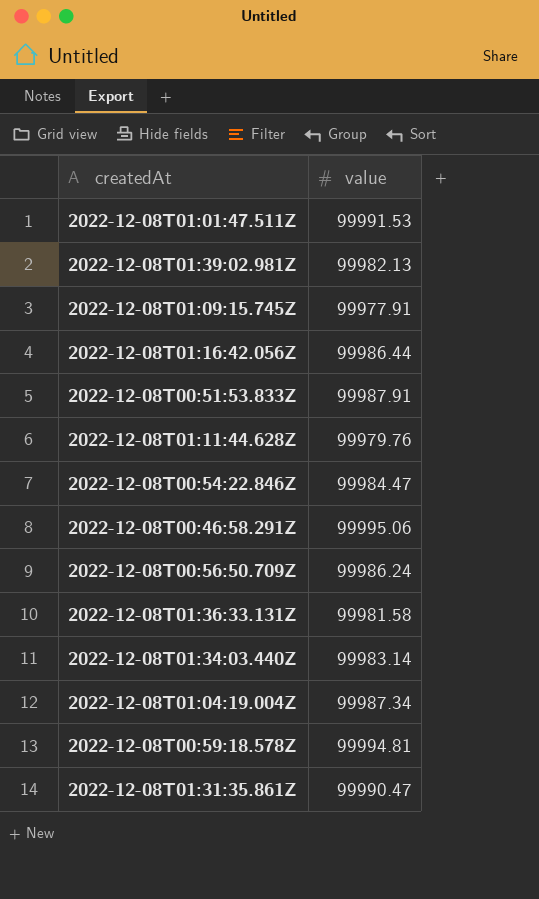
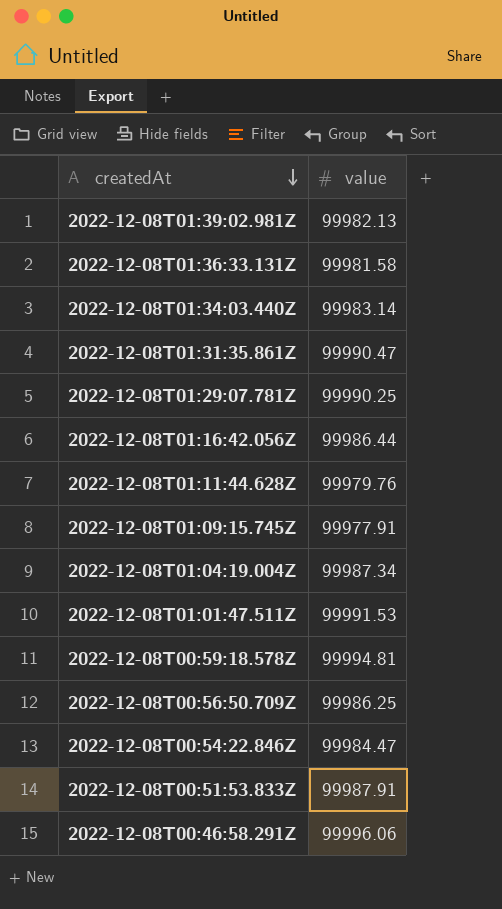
row order: none -> createdAt descending
row 2022-12-08T01:29:07.781Z: none -> 99990.25
2022-12-08T00:56:50.709Z | value: 99986.24 -> 99986.25
2022-12-08T00:46:58.291Z | value: 99995.06 -> 99996.06

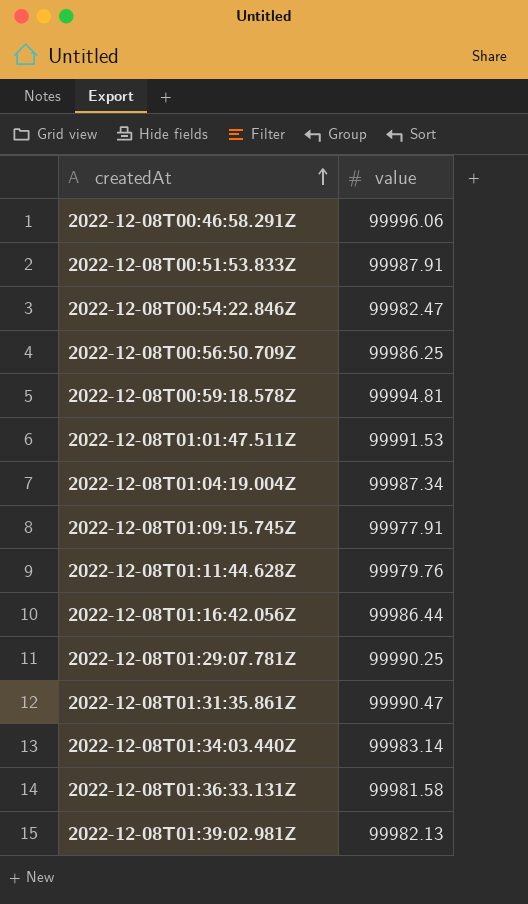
row order: createdAt descending -> createdAt ascending
2022-12-08T00:54:22.846Z | value: 99984.47 -> 99982.47

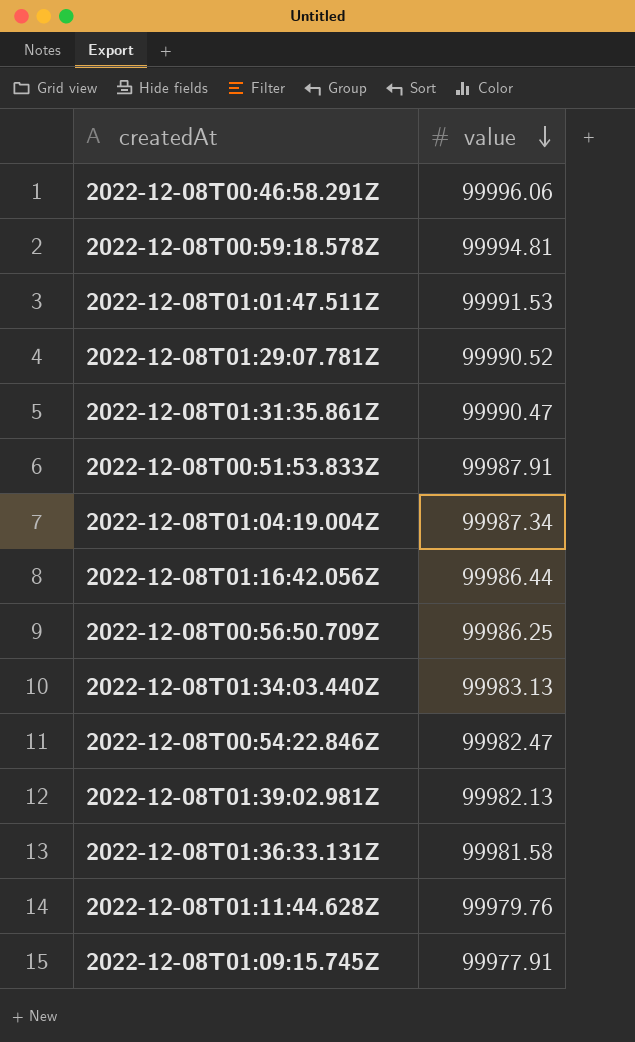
row order: createdAt ascending -> value descending
2022-12-08T01:29:07.781Z | value: 99990.25 -> 99990.52
2022-12-08T01:34:03.440Z | value: 99983.14 -> 99983.13

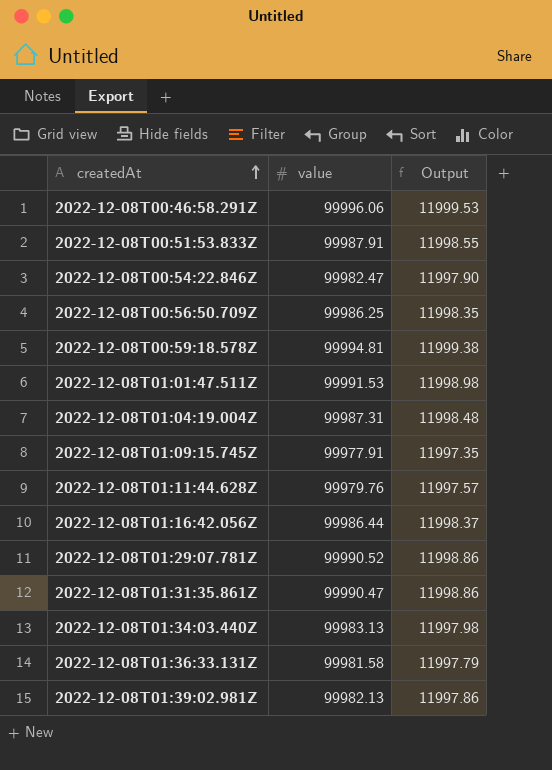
row order: value descending -> createdAt ascending
column Output | formula: none -> [value] * 0.12
2022-12-08T01:04:19.004Z | value: 99987.34 -> 99987.31

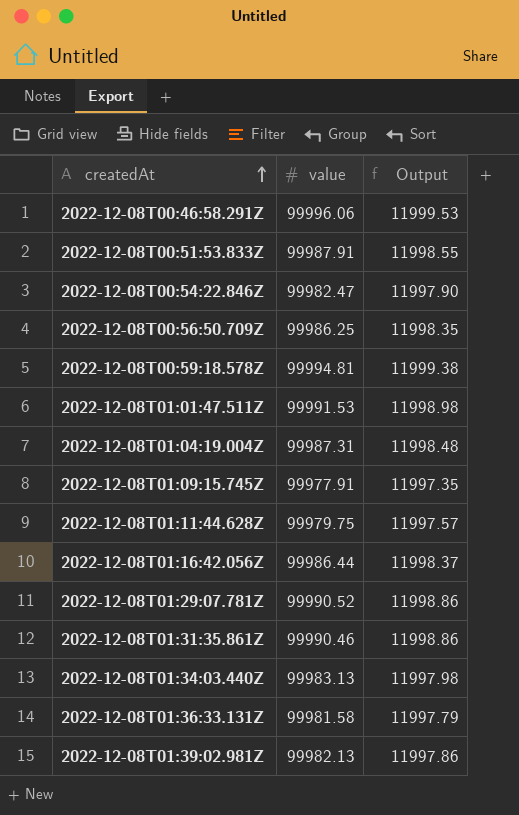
2022-12-08T01:11:44.628Z | value: 99979.76 -> 99979.75
2022-12-08T01:31:35.861Z | value: 99990.47 -> 99990.46

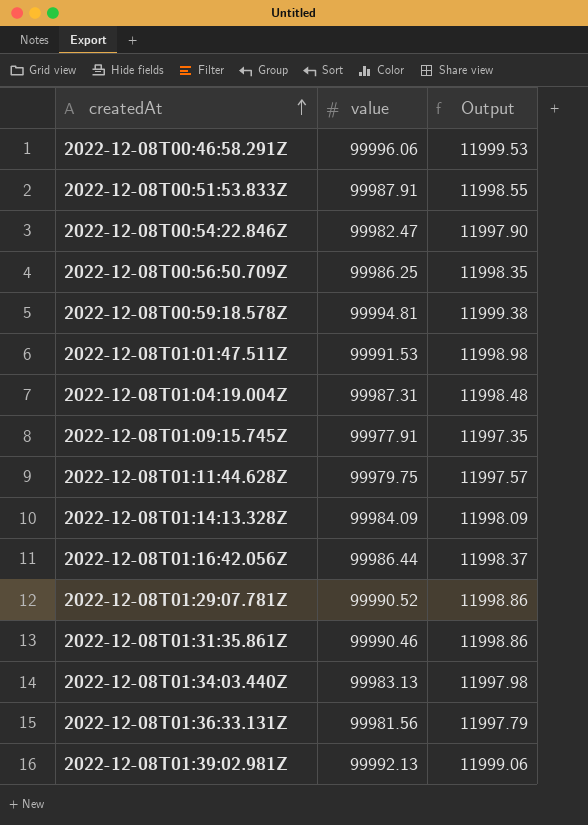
row 2022-12-08T01:14:13.328Z: none -> 99984.09 | 11998.09
2022-12-08T01:36:33.131Z | value: 99981.58 -> 99981.56
2022-12-08T01:39:02.981Z | value: 99982.13 -> 99992.13
2022-12-08T01:39:02.981Z | Output: 11997.86 -> 11999.06

